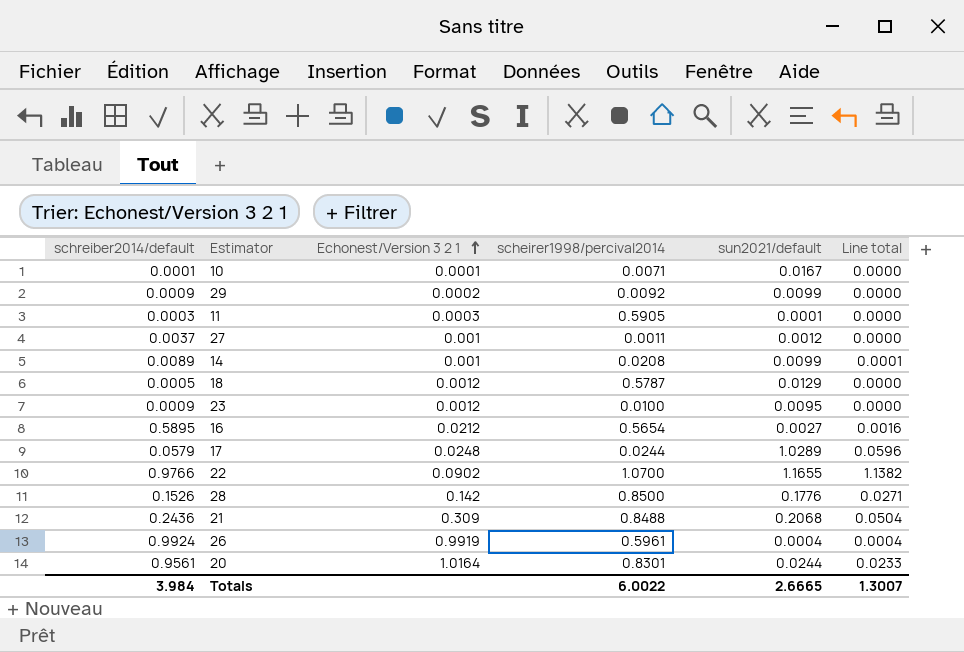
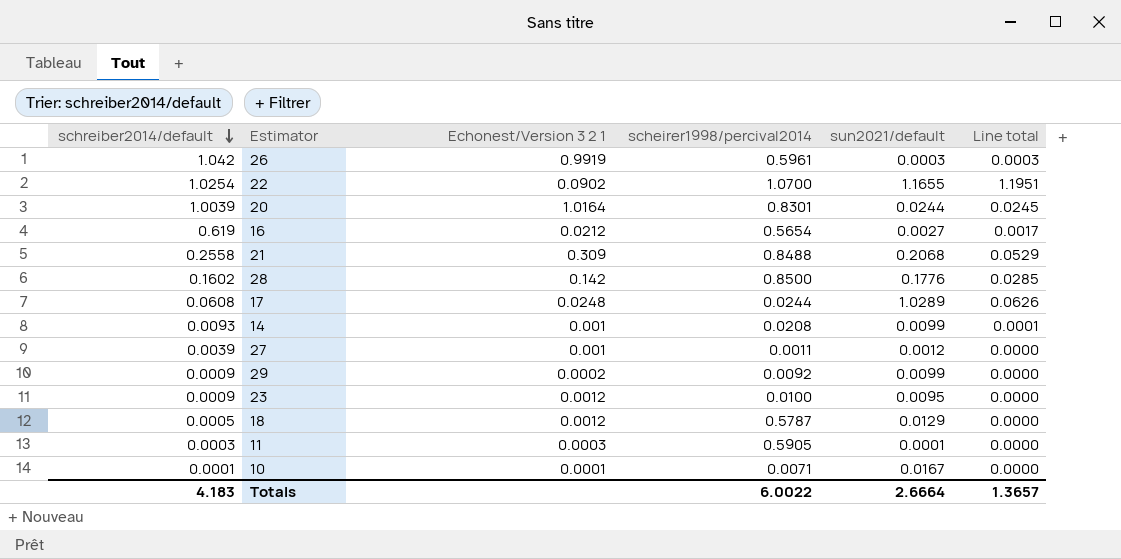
row order: Echonest/Version 3 2 1 ascending -> schreiber2014/default descending
26 | schreiber2014/default: 0.9924 -> 1.042
26 | sun2021/default: 0.0004 -> 0.0003
26 | Line total: 0.0004 -> 0.0003
22 | schreiber2014/default: 0.9766 -> 1.0254
22 | Line total: 1.1382 -> 1.1951
20 | schreiber2014/default: 0.9561 -> 1.0039
20 | Line total: 0.0233 -> 0.0245
16 | schreiber2014/default: 0.5895 -> 0.619
16 | Line total: 0.0016 -> 0.0017
21 | schreiber2014/default: 0.2436 -> 0.2558
21 | Line total: 0.0504 -> 0.0529
28 | schreiber2014/default: 0.1526 -> 0.1602
28 | Line total: 0.0271 -> 0.0285
17 | schreiber2014/default: 0.0579 -> 0.0608
17 | Line total: 0.0596 -> 0.0626
14 | schreiber2014/default: 0.0089 -> 0.0093
27 | schreiber2014/default: 0.0037 -> 0.0039
Totals | schreiber2014/default: 3.984 -> 4.183
Totals | sun2021/default: 2.6665 -> 2.6664
Totals | Line total: 1.3007 -> 1.3657

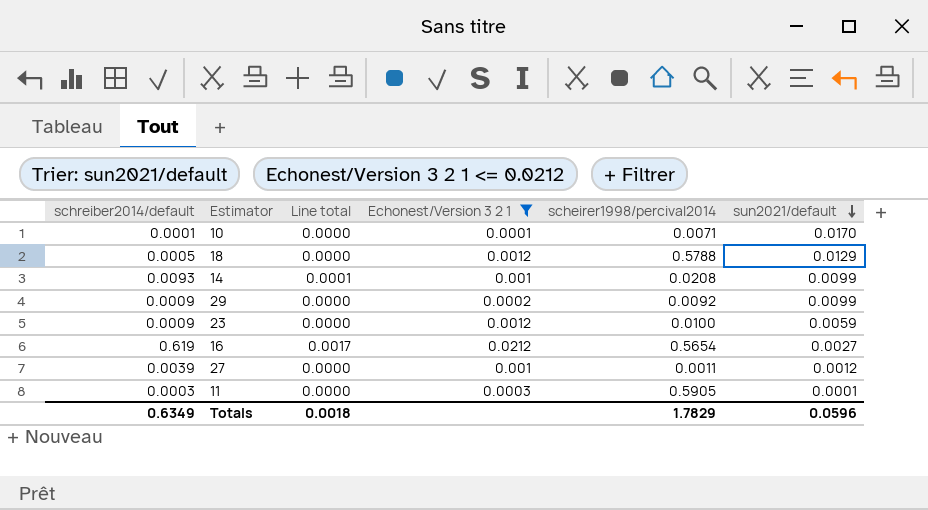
filter: none -> Echonest/Version 3 2 1 <= 0.0212
row order: schreiber2014/default descending -> sun2021/default descending
column Line total | position: 6 -> 3
10 | sun2021/default: 0.0167 -> 0.0170
18 | scheirer1998/percival2014: 0.5787 -> 0.5788
23 | sun2021/default: 0.0095 -> 0.0059
Totals | schreiber2014/default: 4.183 -> 0.6349
Totals | Line total: 1.3657 -> 0.0018
Totals | scheirer1998/percival2014: 6.0022 -> 1.7829
Totals | sun2021/default: 2.6664 -> 0.0596

